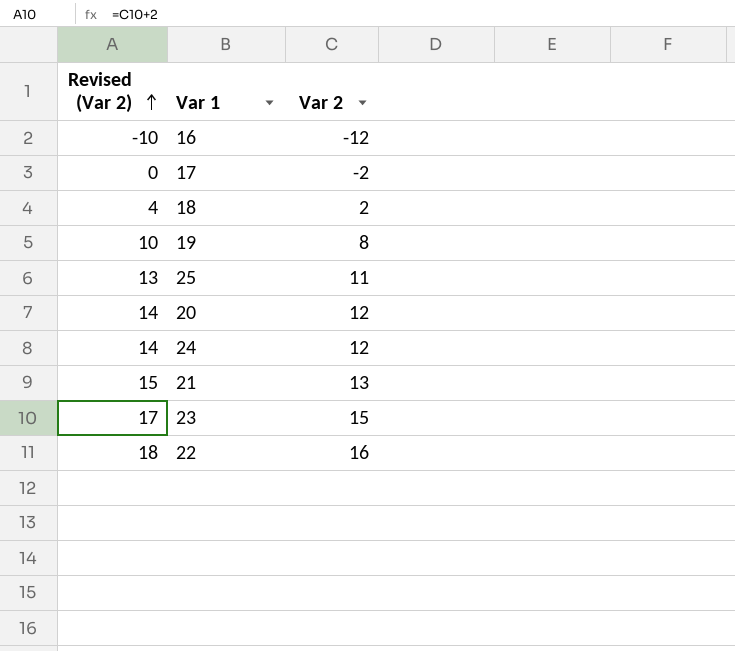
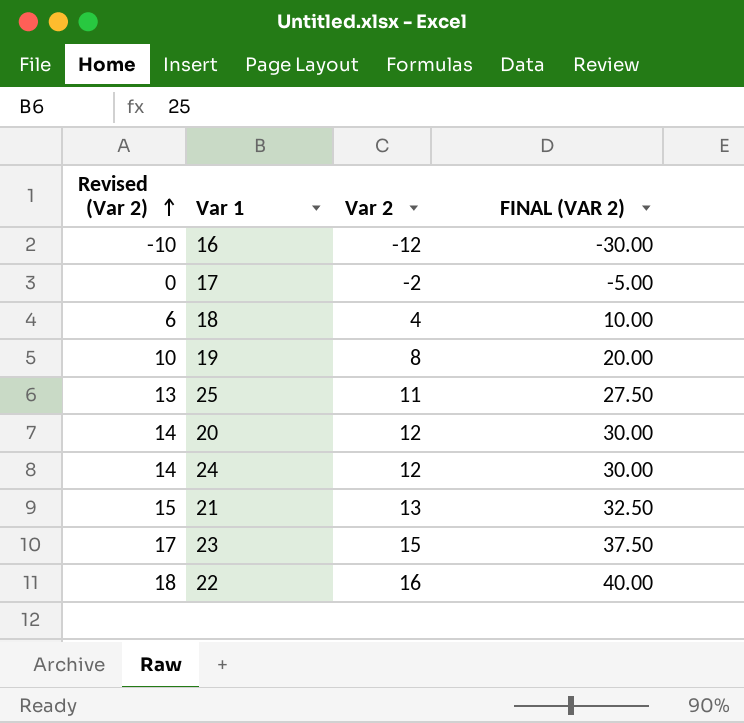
column FINAL (VAR 2) | formula: none -> [Var 2] * 2.5
18 | Revised (Var 2): 4 -> 6
18 | Var 2: 2 -> 4

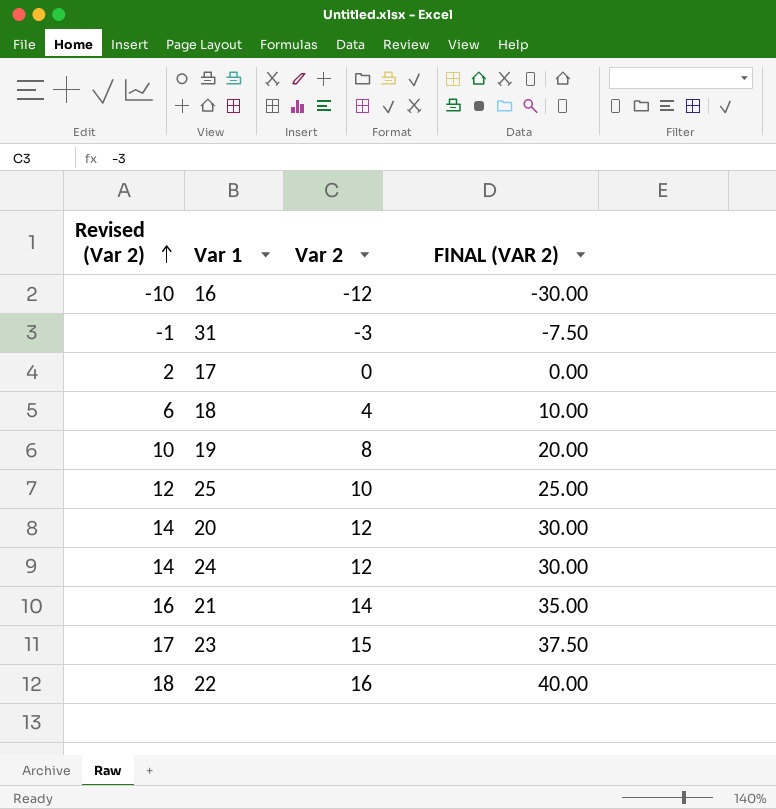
row 31: none -> -1 | -3 | -7.50
17 | Revised (Var 2): 0 -> 2
17 | Var 2: -2 -> 0
17 | FINAL (VAR 2): -5.00 -> 0.00
25 | Revised (Var 2): 13 -> 12
25 | Var 2: 11 -> 10
25 | FINAL (VAR 2): 27.50 -> 25.00
21 | Revised (Var 2): 15 -> 16
21 | Var 2: 13 -> 14
21 | FINAL (VAR 2): 32.50 -> 35.00

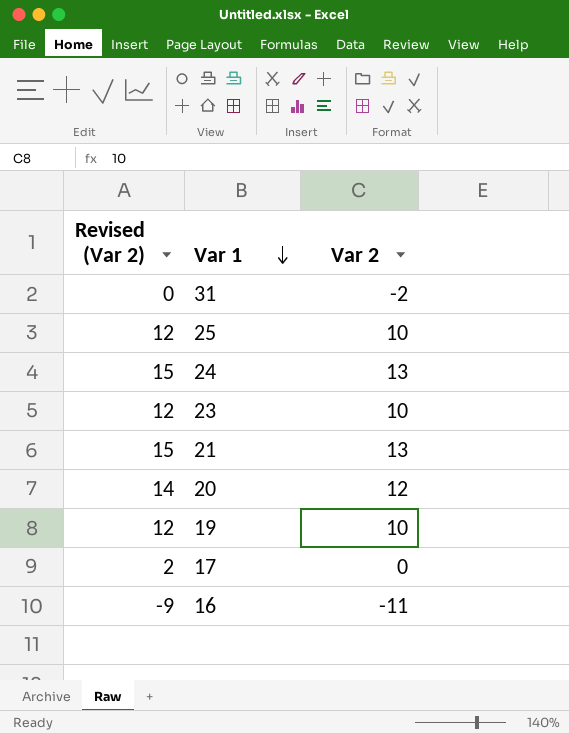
row order: Revised (Var 2) ascending -> Var 1 descending
column FINAL (VAR 2) | formula: [Var 2] * 2.5 -> none
row 18: 6 | 4 | 10.00 -> none
row 22: 18 | 16 | 40.00 -> none
31 | Revised (Var 2): -1 -> 0
31 | Var 2: -3 -> -2
24 | Revised (Var 2): 14 -> 15
24 | Var 2: 12 -> 13
23 | Revised (Var 2): 17 -> 12
23 | Var 2: 15 -> 10
21 | Revised (Var 2): 16 -> 15
21 | Var 2: 14 -> 13
19 | Revised (Var 2): 10 -> 12
19 | Var 2: 8 -> 10
16 | Revised (Var 2): -10 -> -9
16 | Var 2: -12 -> -11

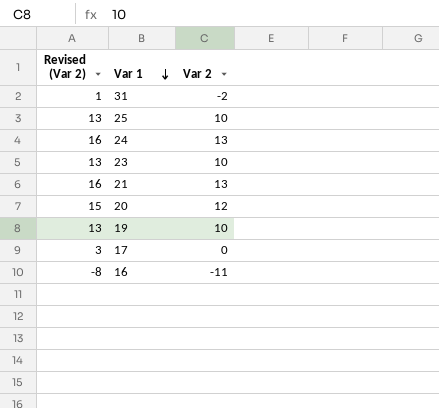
column Revised (Var 2) | formula: [Var 2] + 2 -> [Var 2] + 3

